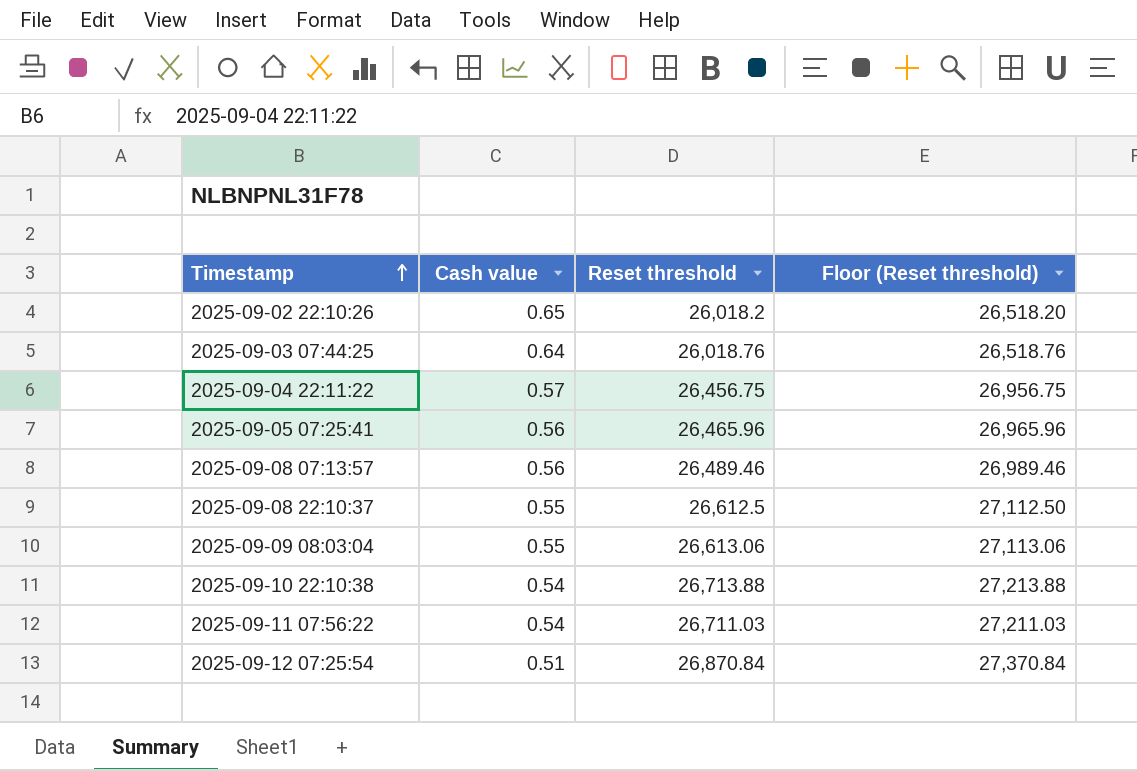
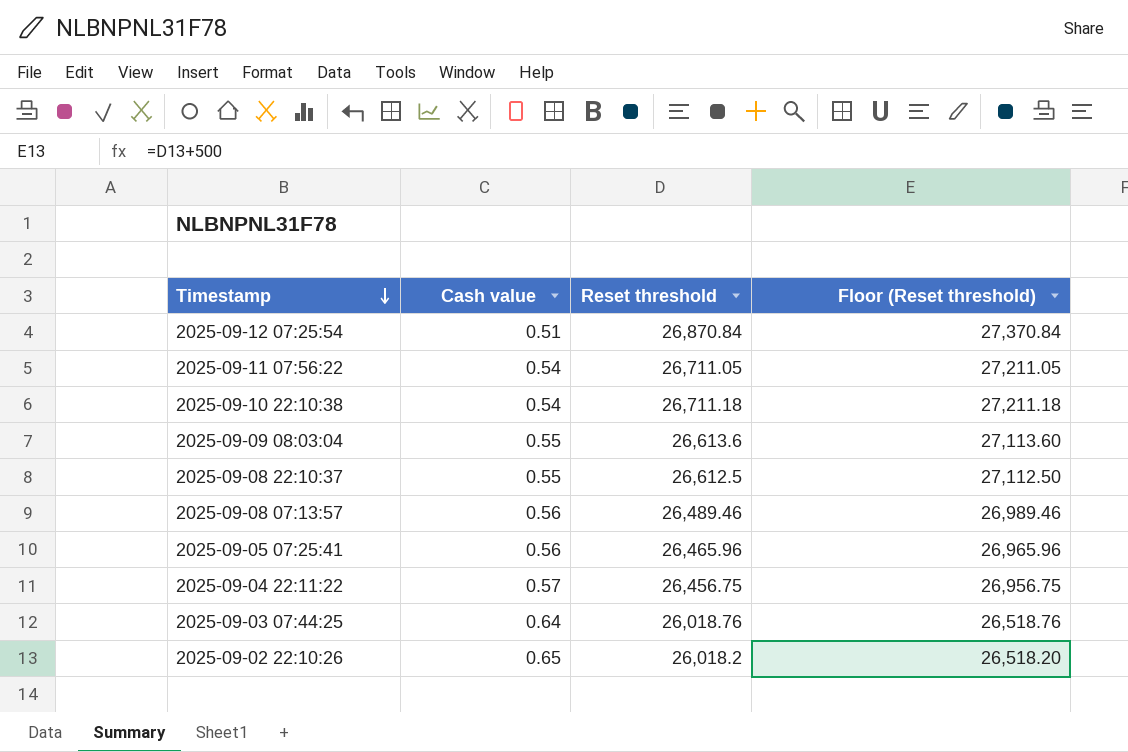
row order: Timestamp ascending -> Timestamp descending
2025-09-11 07:56:22 | Reset threshold: 26,711.03 -> 26,711.05
2025-09-11 07:56:22 | Floor (Reset threshold): 27,211.03 -> 27,211.05
2025-09-10 22:10:38 | Reset threshold: 26,713.88 -> 26,711.18
2025-09-10 22:10:38 | Floor (Reset threshold): 27,213.88 -> 27,211.18
2025-09-09 08:03:04 | Reset threshold: 26,613.06 -> 26,613.6
2025-09-09 08:03:04 | Floor (Reset threshold): 27,113.06 -> 27,113.60

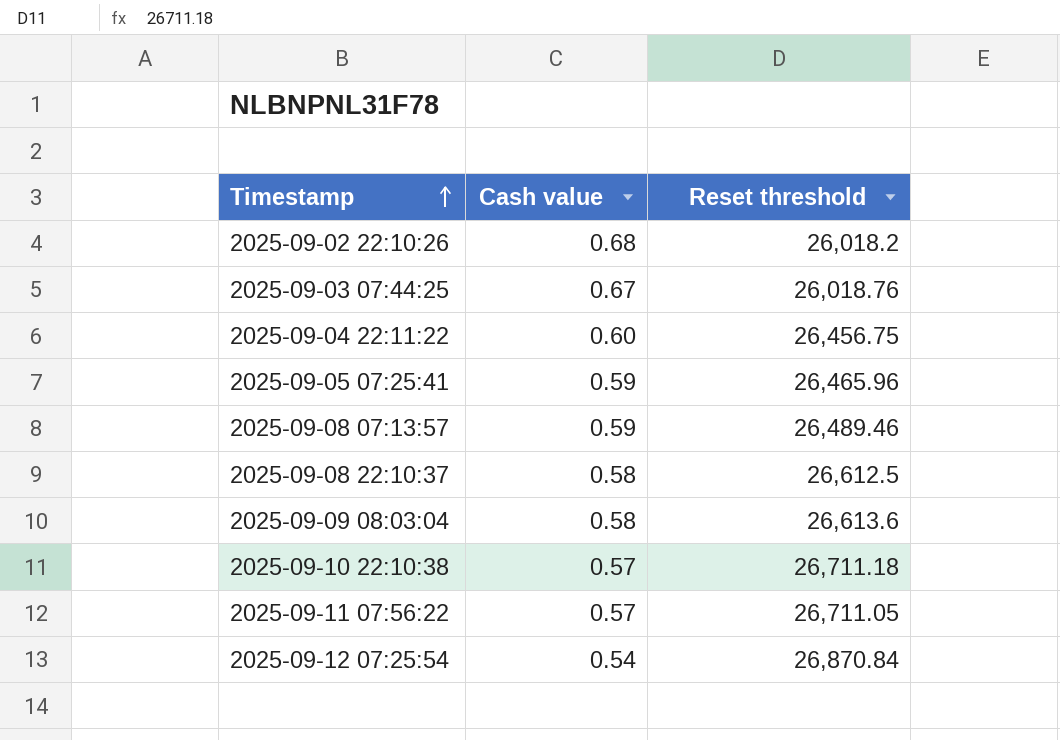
row order: Timestamp descending -> Timestamp ascending
column Floor (Reset threshold) | formula: [Reset threshold] + 500 -> none
2025-09-02 22:10:26 | Cash value: 0.65 -> 0.68
2025-09-03 07:44:25 | Cash value: 0.64 -> 0.67
2025-09-04 22:11:22 | Cash value: 0.57 -> 0.60
2025-09-05 07:25:41 | Cash value: 0.56 -> 0.59
2025-09-08 07:13:57 | Cash value: 0.56 -> 0.59
2025-09-08 22:10:37 | Cash value: 0.55 -> 0.58
2025-09-09 08:03:04 | Cash value: 0.55 -> 0.58
2025-09-10 22:10:38 | Cash value: 0.54 -> 0.57
2025-09-11 07:56:22 | Cash value: 0.54 -> 0.57
2025-09-12 07:25:54 | Cash value: 0.51 -> 0.54

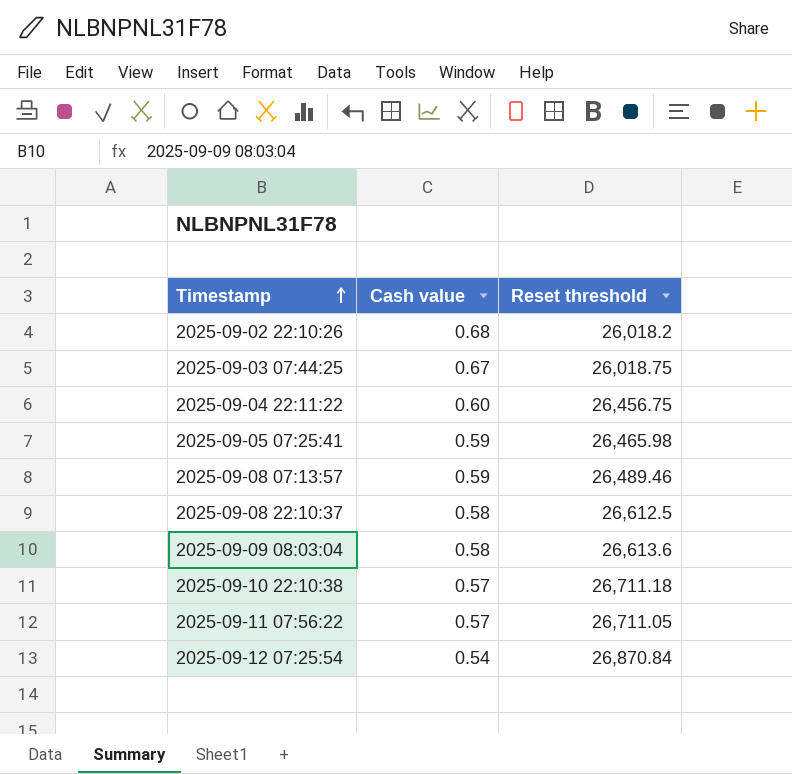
2025-09-03 07:44:25 | Reset threshold: 26,018.76 -> 26,018.75
2025-09-05 07:25:41 | Reset threshold: 26,465.96 -> 26,465.98

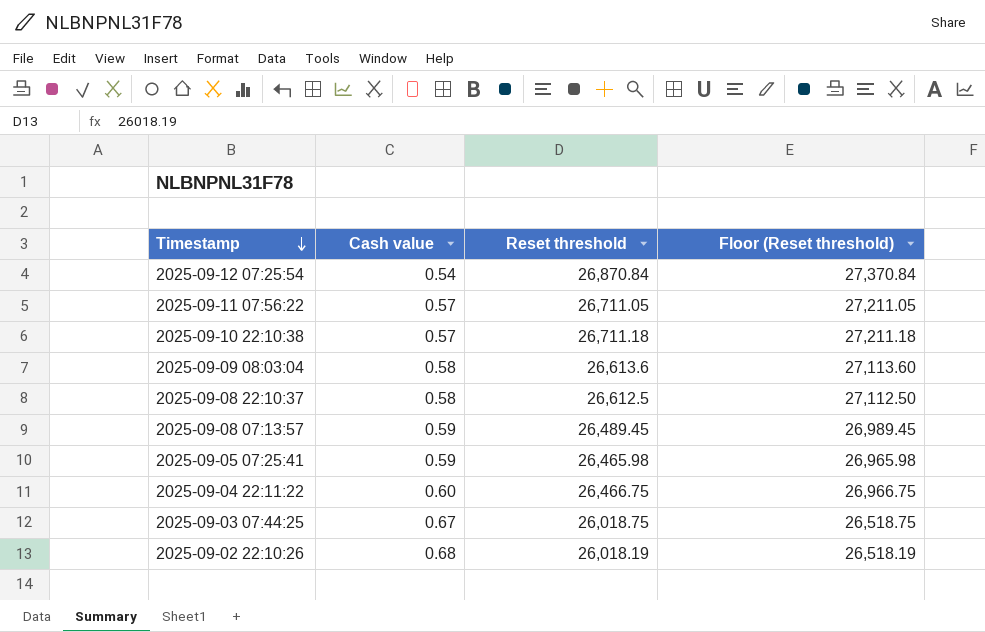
row order: Timestamp ascending -> Timestamp descending
column Floor (Reset threshold) | formula: none -> [Reset threshold] + 500
2025-09-08 07:13:57 | Reset threshold: 26,489.46 -> 26,489.45
2025-09-04 22:11:22 | Reset threshold: 26,456.75 -> 26,466.75
2025-09-02 22:10:26 | Reset threshold: 26,018.2 -> 26,018.19

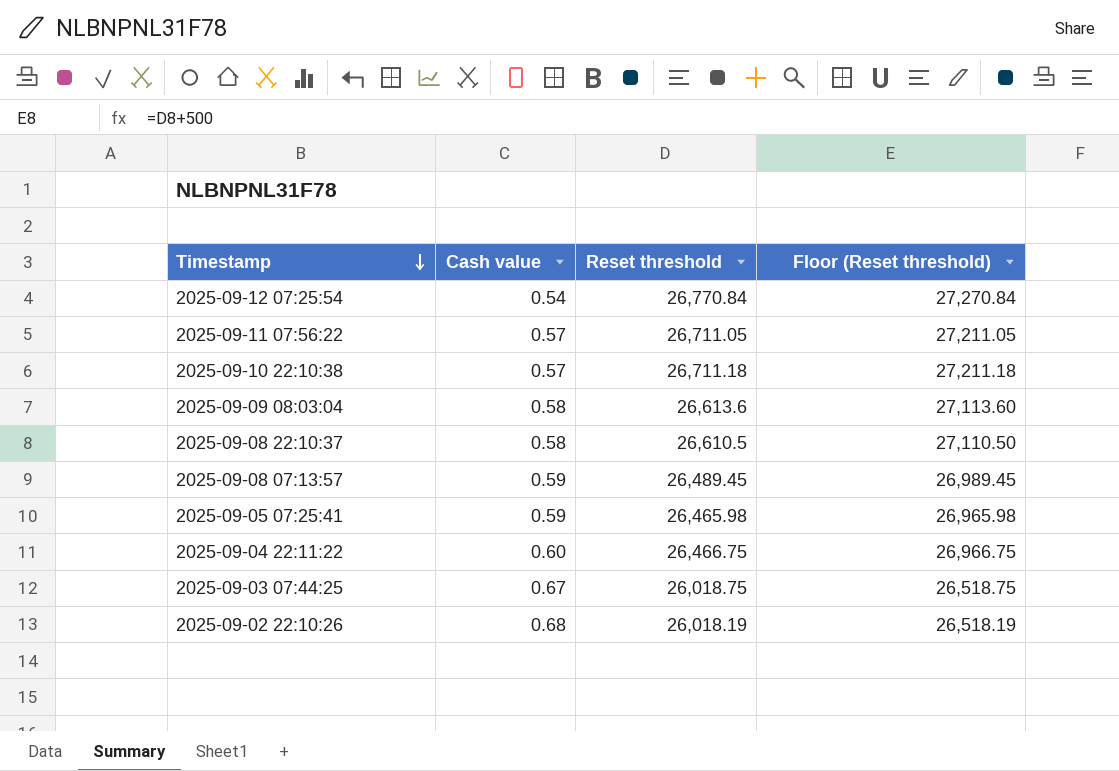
2025-09-12 07:25:54 | Reset threshold: 26,870.84 -> 26,770.84
2025-09-12 07:25:54 | Floor (Reset threshold): 27,370.84 -> 27,270.84
2025-09-08 22:10:37 | Reset threshold: 26,612.5 -> 26,610.5
2025-09-08 22:10:37 | Floor (Reset threshold): 27,112.50 -> 27,110.50

